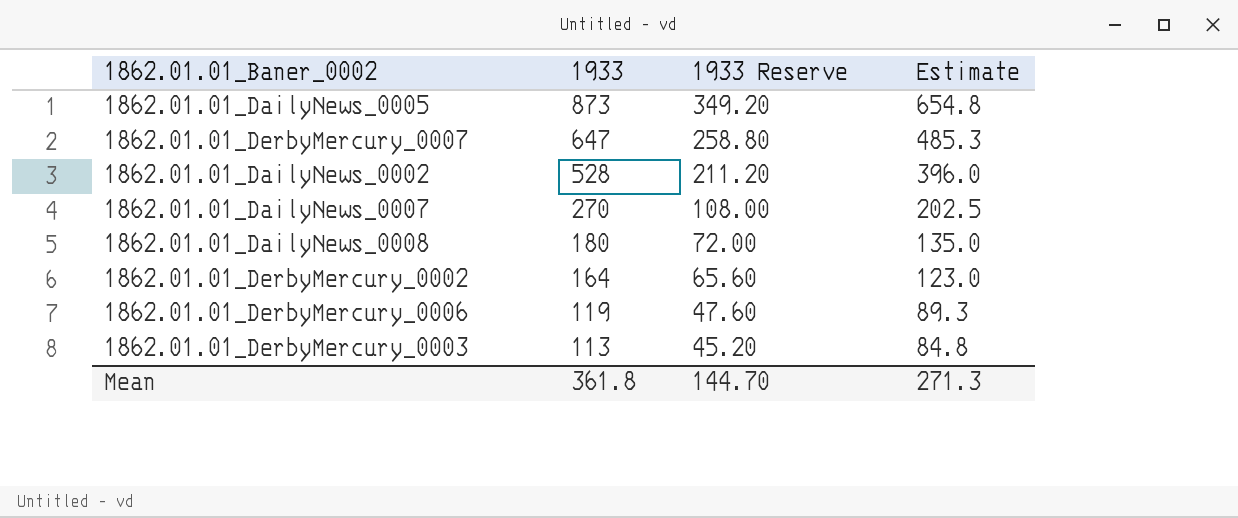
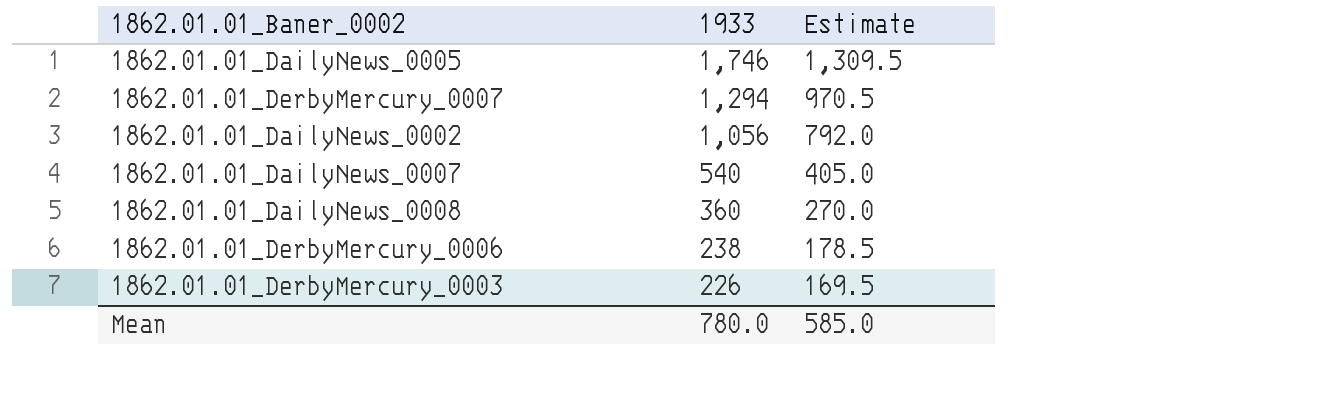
column 1933 Reserve | formula: [1933] * 0.4 -> none
row 1862.01.01_DerbyMercury_0002: 164 | 65.60 | 123.0 -> none
1862.01.01_DailyNews_0005 | 1933: 873 -> 1,746
1862.01.01_DailyNews_0005 | Estimate: 654.8 -> 1,309.5
1862.01.01_DerbyMercury_0007 | 1933: 647 -> 1,294
1862.01.01_DerbyMercury_0007 | Estimate: 485.3 -> 970.5
1862.01.01_DailyNews_0002 | 1933: 528 -> 1,056
1862.01.01_DailyNews_0002 | Estimate: 396.0 -> 792.0
1862.01.01_DailyNews_0007 | 1933: 270 -> 540
1862.01.01_DailyNews_0007 | Estimate: 202.5 -> 405.0
1862.01.01_DailyNews_0008 | 1933: 180 -> 360
1862.01.01_DailyNews_0008 | Estimate: 135.0 -> 270.0
1862.01.01_DerbyMercury_0006 | 1933: 119 -> 238
1862.01.01_DerbyMercury_0006 | Estimate: 89.3 -> 178.5
1862.01.01_DerbyMercury_0003 | 1933: 113 -> 226
1862.01.01_DerbyMercury_0003 | Estimate: 84.8 -> 169.5
Mean | 1933: 361.8 -> 780.0
Mean | Estimate: 271.3 -> 585.0

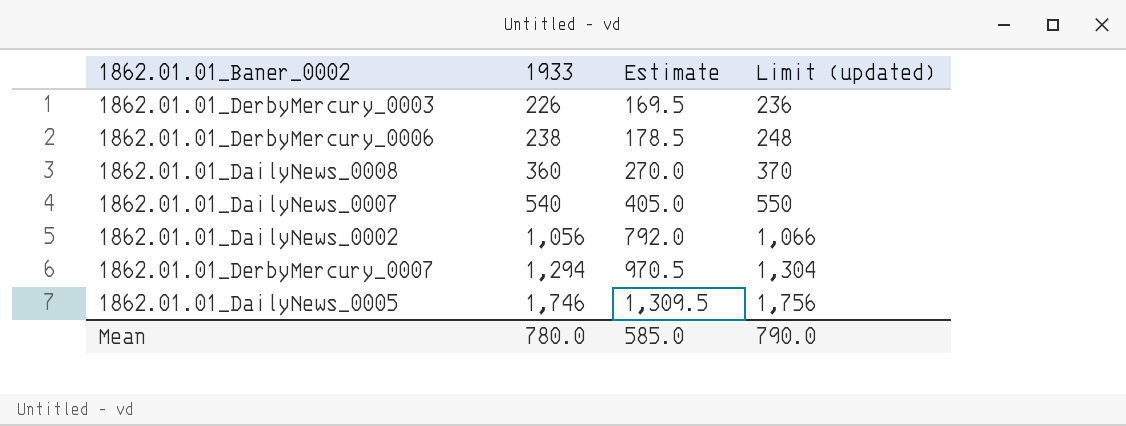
row order: 1933 descending -> 1933 ascending
column Limit (updated) | formula: none -> [1933] + 10

